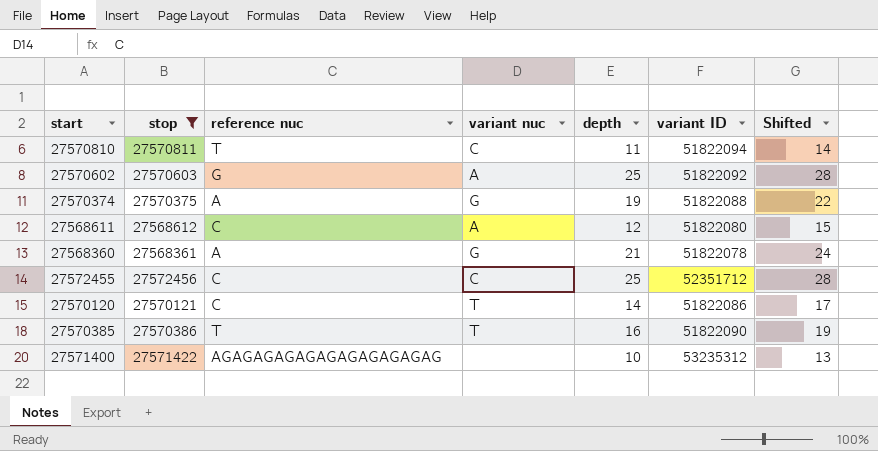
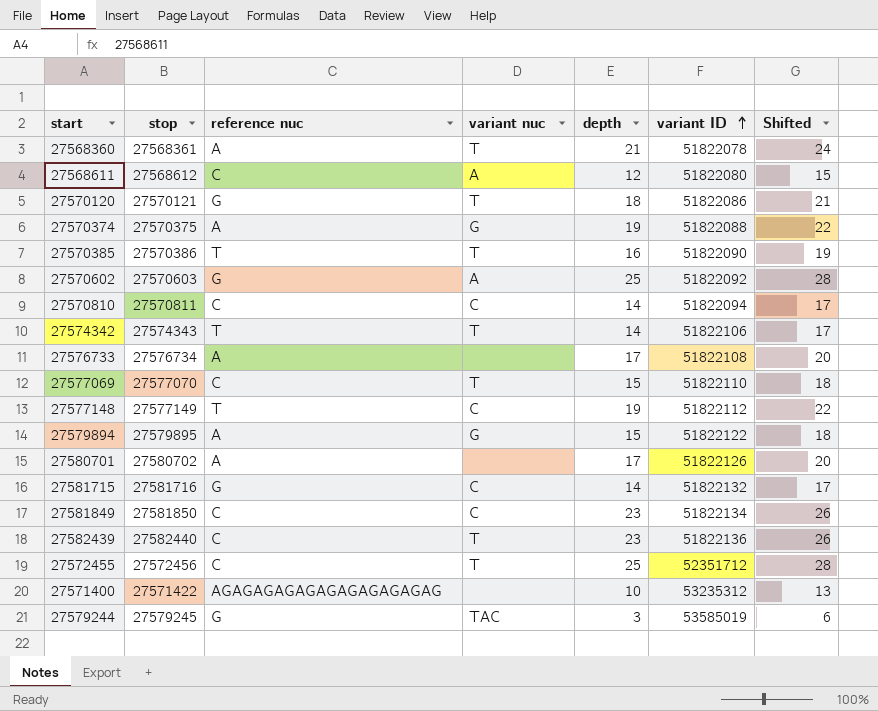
filter: stop <= 27572456 -> none
row order: none -> variant ID ascending
27568360 | variant nuc: G -> T
27570120 | reference nuc: C -> G
27570120 | depth: 14 -> 18
27570120 | Shifted: 17 -> 21
27570810 | reference nuc: T -> C
27570810 | depth: 11 -> 14
27570810 | Shifted: 14 -> 17
27572455 | variant nuc: C -> T

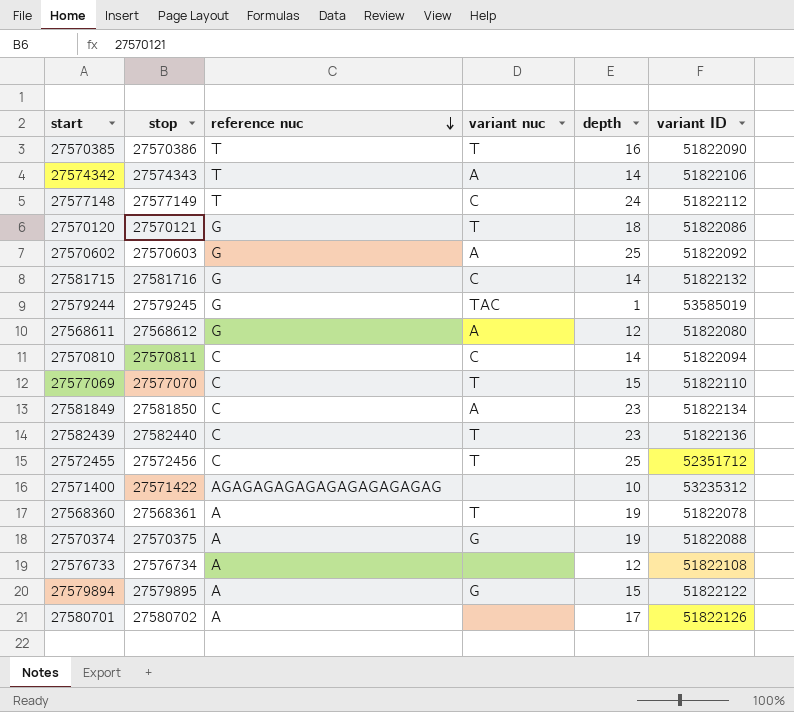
row order: variant ID ascending -> reference nuc descending
column Shifted | formula: [depth] + 3 -> none
27574342 | variant nuc: T -> A
27577148 | depth: 19 -> 24
27579244 | depth: 3 -> 1
27568611 | reference nuc: C -> G
27581849 | variant nuc: C -> A
27568360 | depth: 21 -> 19
27576733 | depth: 17 -> 12

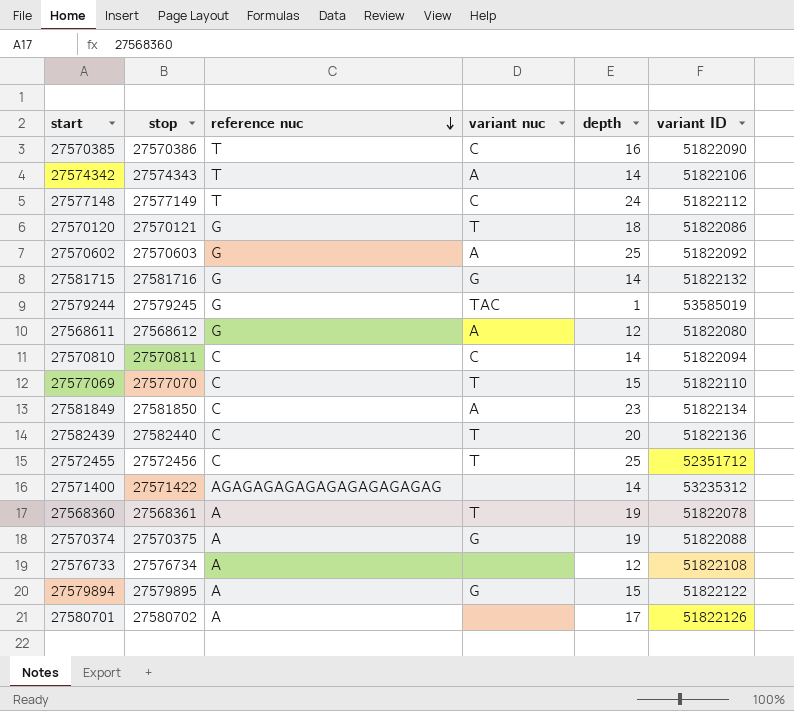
27570385 | variant nuc: T -> C
27581715 | variant nuc: C -> G
27582439 | depth: 23 -> 20
27571400 | depth: 10 -> 14

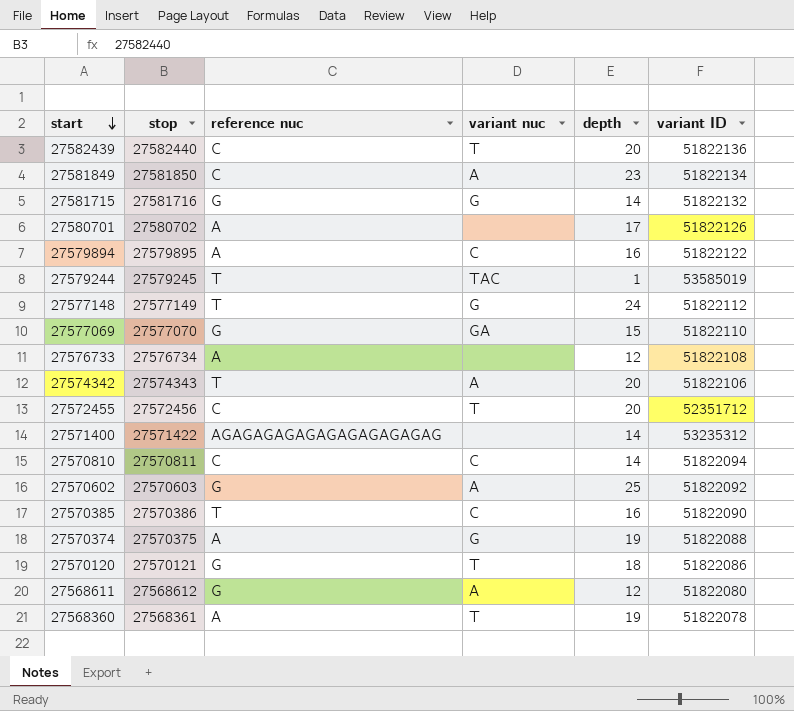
row order: reference nuc descending -> start descending
27579894 | variant nuc: G -> C
27579894 | depth: 15 -> 16
27579244 | reference nuc: G -> T
27577148 | variant nuc: C -> G
27577069 | reference nuc: C -> G
27577069 | variant nuc: T -> GA
27574342 | depth: 14 -> 20
27572455 | depth: 25 -> 20

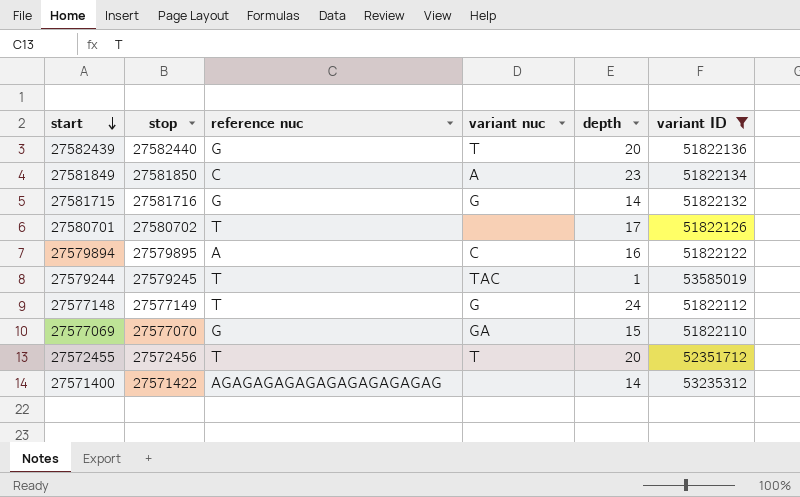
filter: none -> variant ID >= 51822110
27582439 | reference nuc: C -> G
27580701 | reference nuc: A -> T
27572455 | reference nuc: C -> T

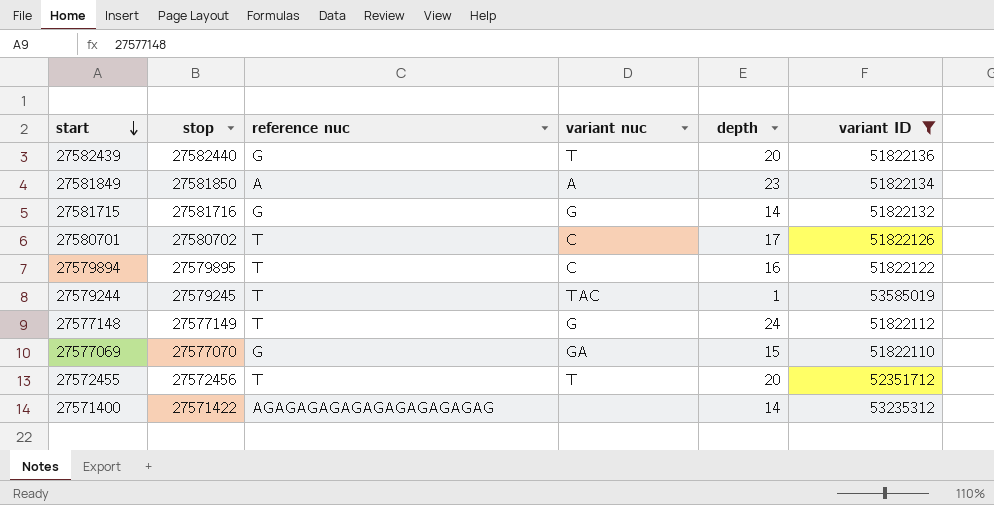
27581849 | reference nuc: C -> A
27580701 | variant nuc: none -> C
27579894 | reference nuc: A -> T

